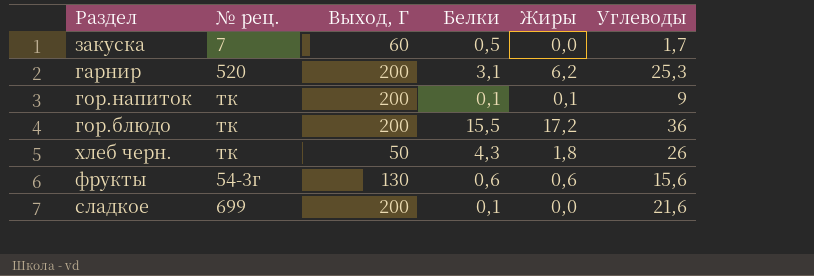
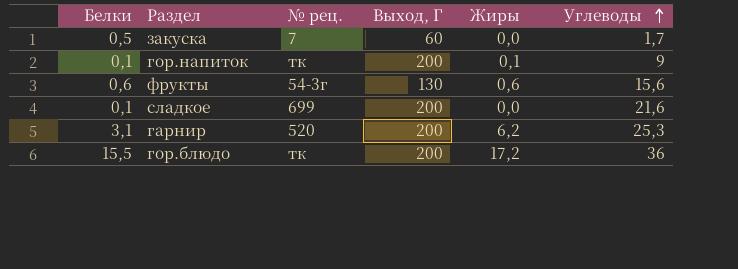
row order: none -> Углеводы ascending
column Белки | position: 4 -> 1
row хлеб черн.: тк | 50 | 4,3 | 1,8 | 26 -> none

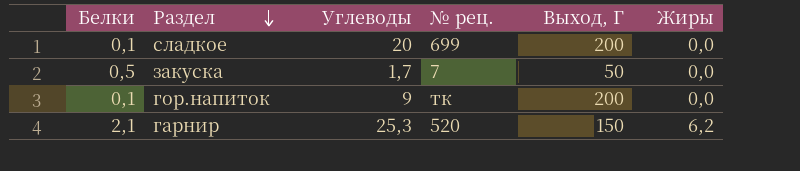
row order: Углеводы ascending -> Раздел descending
column Углеводы | position: 6 -> 3
row фрукты: 0,6 | 54-3г | 130 | 0,6 | 15,6 -> none
row гор.блюдо: 15,5 | тк | 200 | 17,2 | 36 -> none
сладкое | Углеводы: 21,6 -> 20
закуска | Выход, Г: 60 -> 50
гор.напиток | Жиры: 0,1 -> 0,0
гарнир | Белки: 3,1 -> 2,1
гарнир | Выход, Г: 200 -> 150

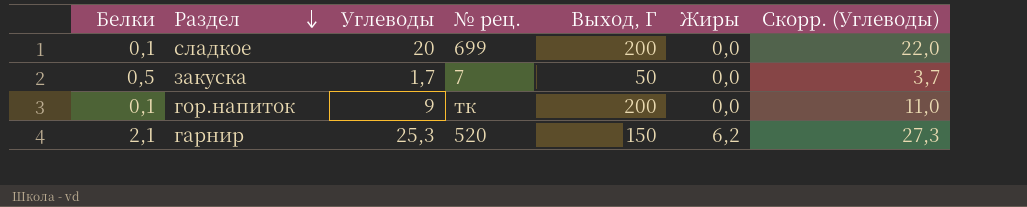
column Скорр. (Углеводы) | formula: none -> [Углеводы] + 2

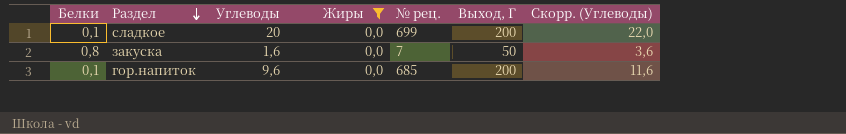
filter: none -> Жиры = 0,0
column Жиры | position: 6 -> 4
закуска | Белки: 0,5 -> 0,8
закуска | Углеводы: 1,7 -> 1,6
закуска | Скорр. (Углеводы): 3,7 -> 3,6
гор.напиток | Углеводы: 9 -> 9,6
гор.напиток | № рец.: тк -> 685
гор.напиток | Скорр. (Углеводы): 11,0 -> 11,6

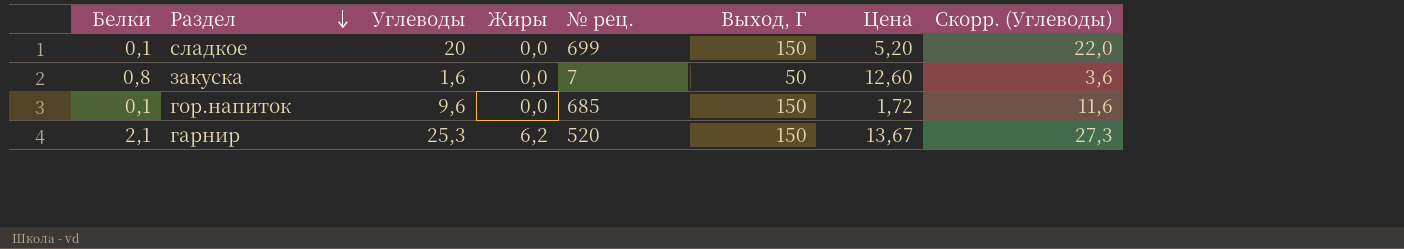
filter: Жиры = 0,0 -> none
column Цена | position: none -> 7
сладкое | Выход, Г: 200 -> 150
гор.напиток | Выход, Г: 200 -> 150

